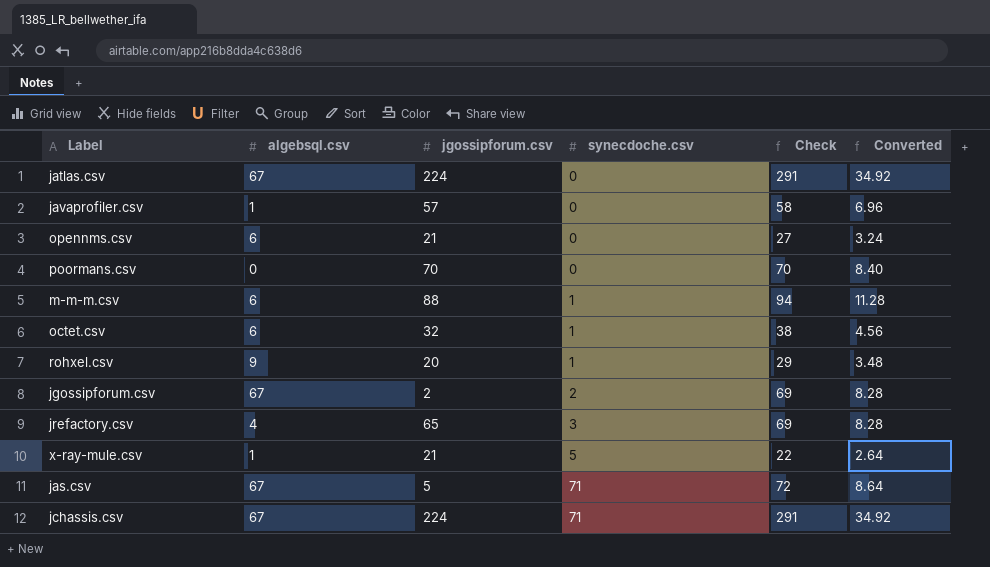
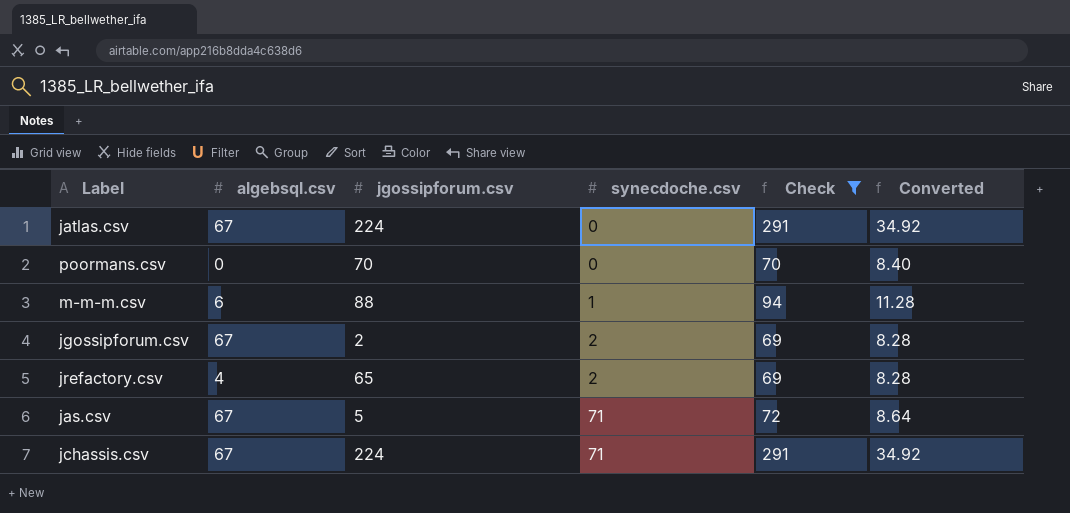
filter: none -> Check >= 69
jrefactory.csv | synecdoche.csv: 3 -> 2

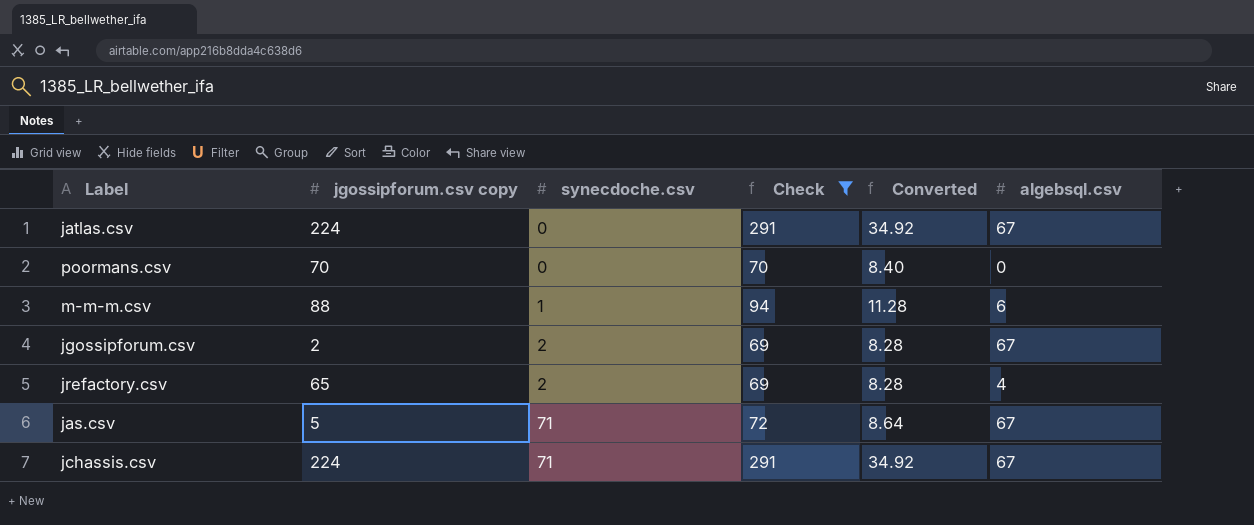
column name: jgossipforum.csv -> jgossipforum.csv copy
column algebsql.csv | position: 2 -> 6

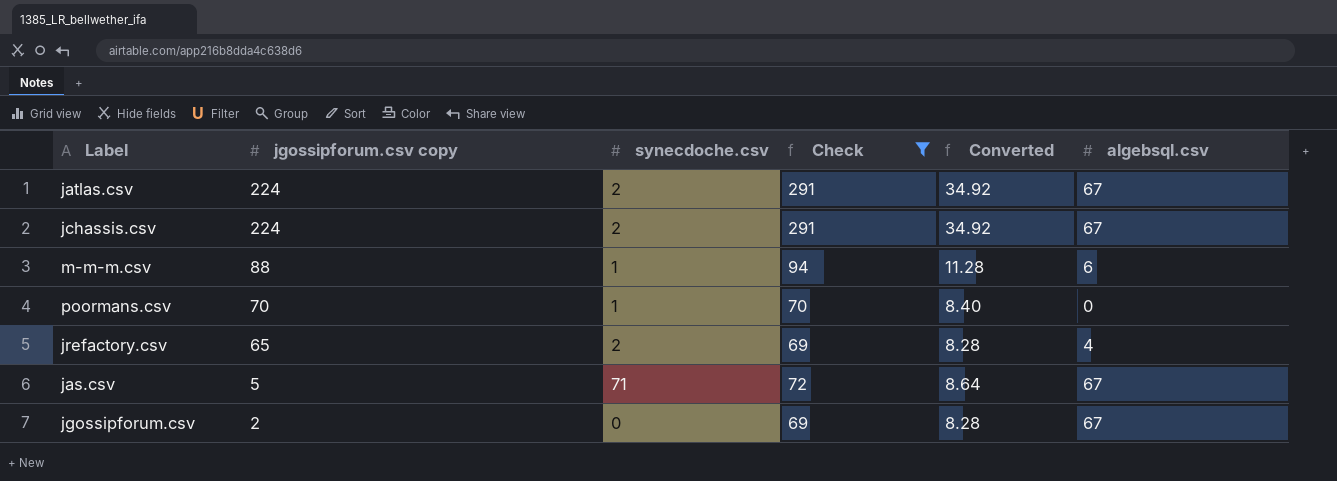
row order: synecdoche.csv ascending -> jgossipforum.csv copy descending
jatlas.csv | synecdoche.csv: 0 -> 2
jchassis.csv | synecdoche.csv: 71 -> 2
poormans.csv | synecdoche.csv: 0 -> 1
jgossipforum.csv | synecdoche.csv: 2 -> 0

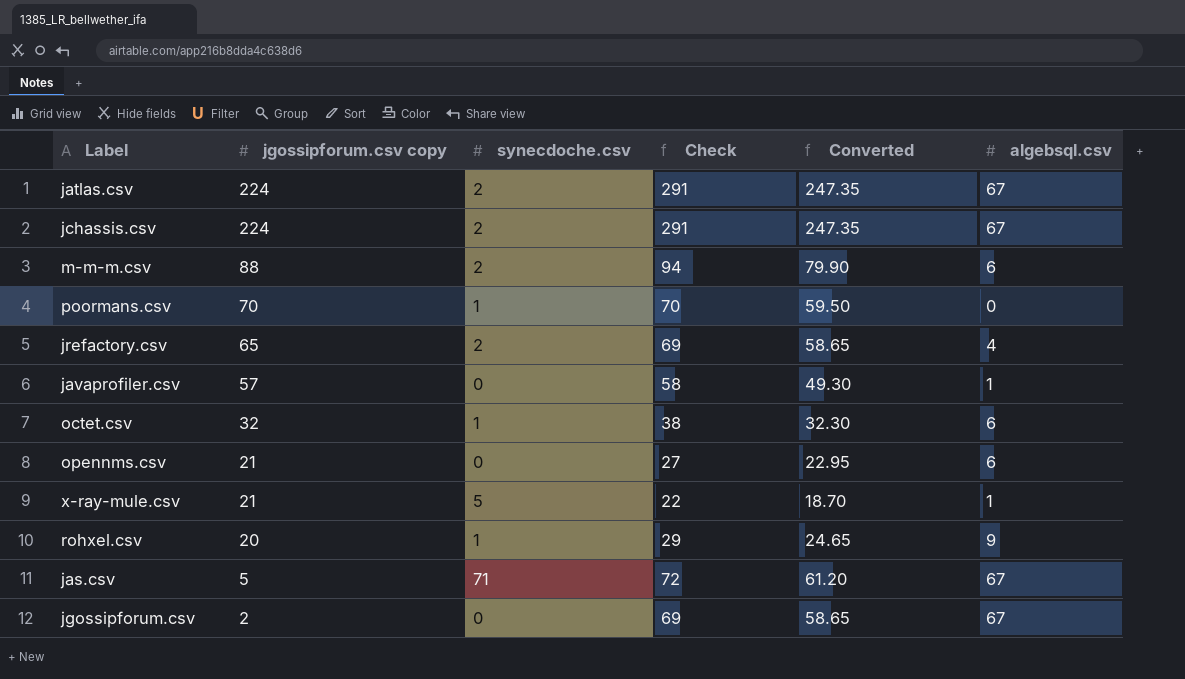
filter: Check >= 69 -> none
column Converted | formula: [Check] * 0.12 -> [Check] * 0.85
m-m-m.csv | synecdoche.csv: 1 -> 2

